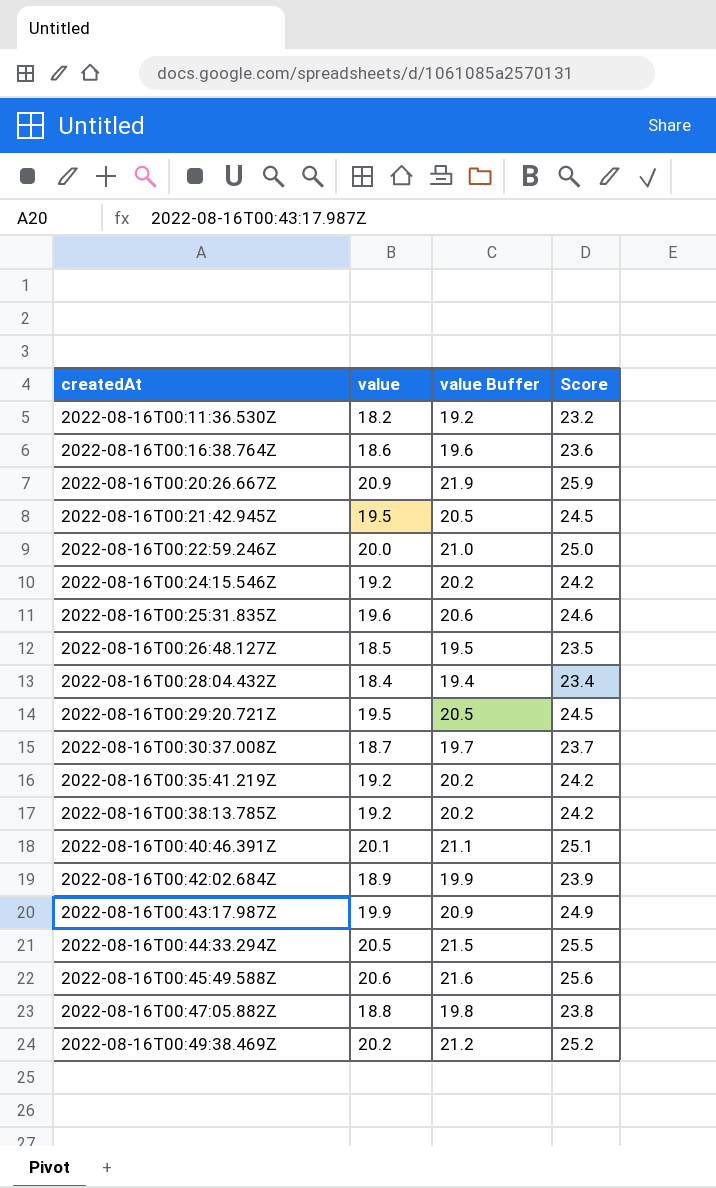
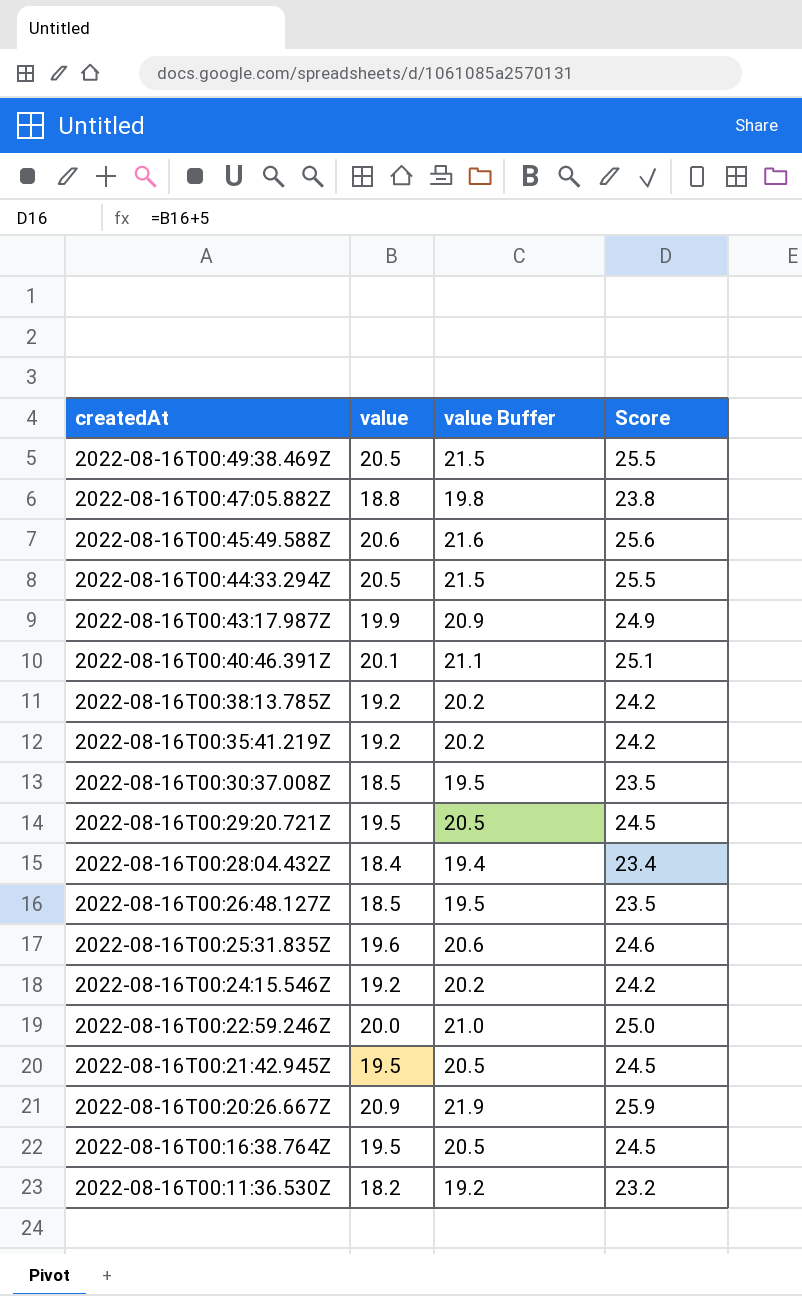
row order: createdAt ascending -> createdAt descending
row 2022-08-16T00:42:02.684Z: 18.9 | 19.9 | 23.9 -> none
2022-08-16T00:49:38.469Z | value: 20.2 -> 20.5
2022-08-16T00:49:38.469Z | value Buffer: 21.2 -> 21.5
2022-08-16T00:49:38.469Z | Score: 25.2 -> 25.5
2022-08-16T00:30:37.008Z | value: 18.7 -> 18.5
2022-08-16T00:30:37.008Z | value Buffer: 19.7 -> 19.5
2022-08-16T00:30:37.008Z | Score: 23.7 -> 23.5
2022-08-16T00:16:38.764Z | value: 18.6 -> 19.5
2022-08-16T00:16:38.764Z | value Buffer: 19.6 -> 20.5
2022-08-16T00:16:38.764Z | Score: 23.6 -> 24.5

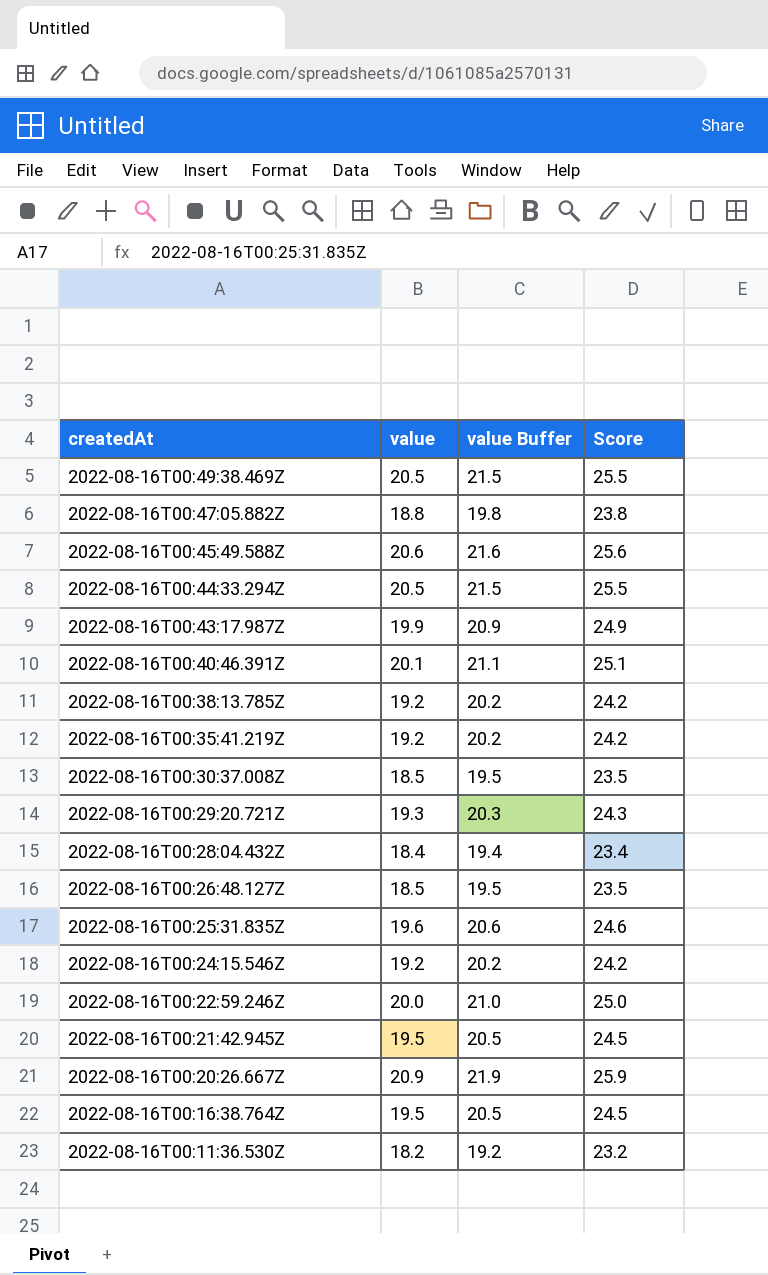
2022-08-16T00:29:20.721Z | value: 19.5 -> 19.3
2022-08-16T00:29:20.721Z | value Buffer: 20.5 -> 20.3
2022-08-16T00:29:20.721Z | Score: 24.5 -> 24.3

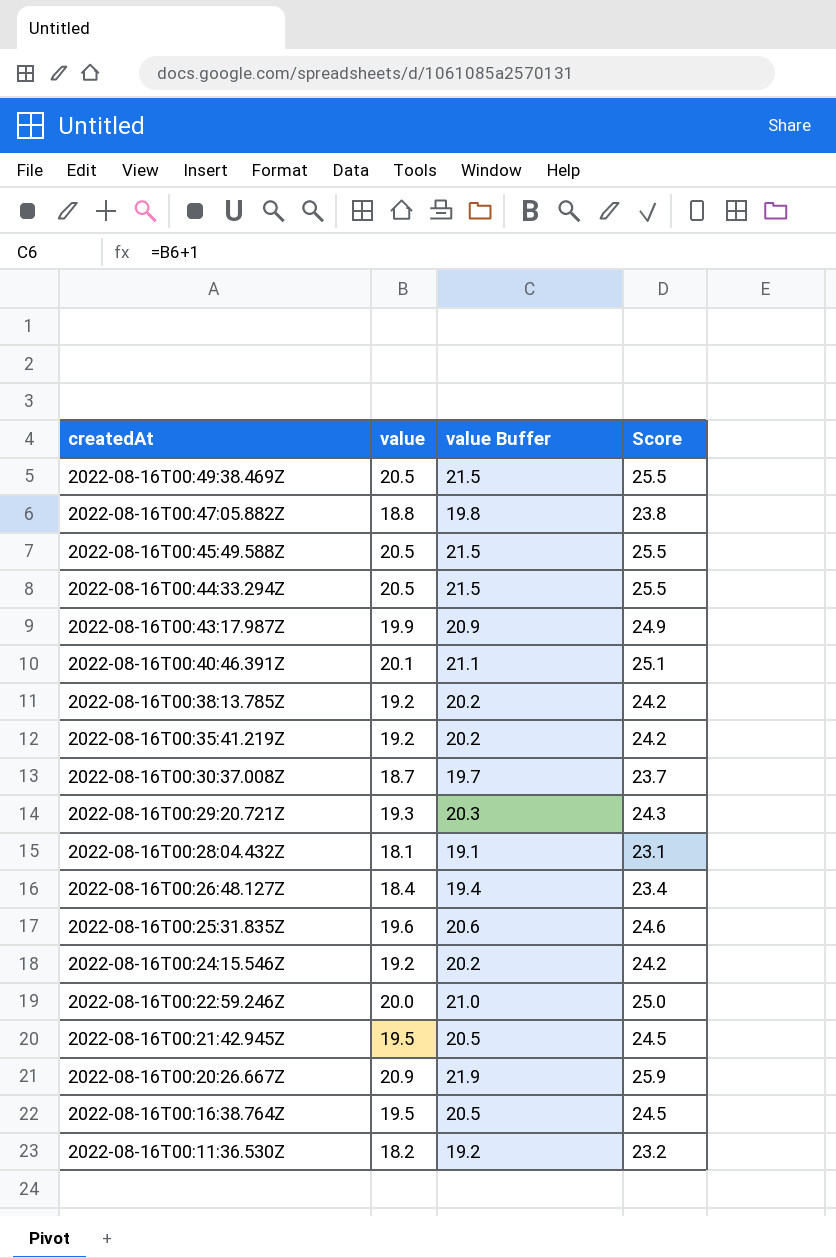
2022-08-16T00:45:49.588Z | value: 20.6 -> 20.5
2022-08-16T00:45:49.588Z | value Buffer: 21.6 -> 21.5
2022-08-16T00:45:49.588Z | Score: 25.6 -> 25.5
2022-08-16T00:30:37.008Z | value: 18.5 -> 18.7
2022-08-16T00:30:37.008Z | value Buffer: 19.5 -> 19.7
2022-08-16T00:30:37.008Z | Score: 23.5 -> 23.7
2022-08-16T00:28:04.432Z | value: 18.4 -> 18.1
2022-08-16T00:28:04.432Z | value Buffer: 19.4 -> 19.1
2022-08-16T00:28:04.432Z | Score: 23.4 -> 23.1
2022-08-16T00:26:48.127Z | value: 18.5 -> 18.4
2022-08-16T00:26:48.127Z | value Buffer: 19.5 -> 19.4
2022-08-16T00:26:48.127Z | Score: 23.5 -> 23.4

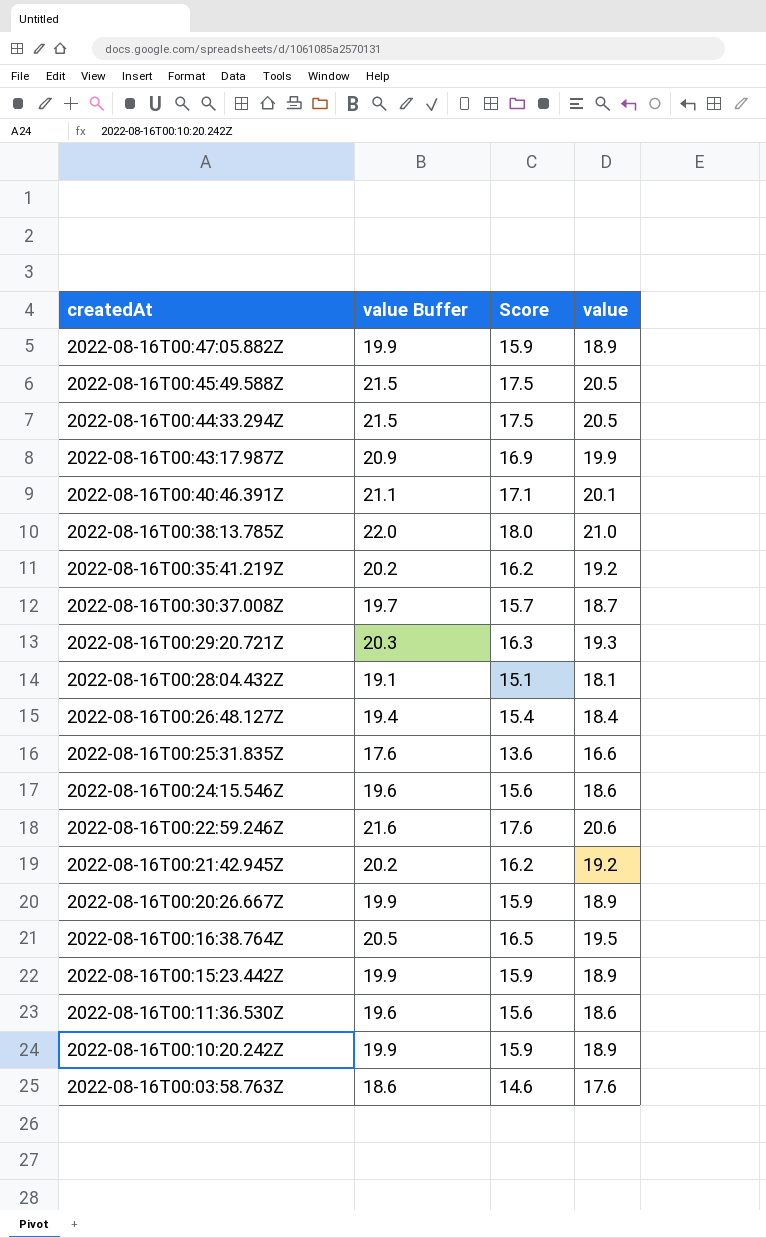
column Score | formula: [value] + 5 -> [value] - 3
column value | position: 2 -> 4
row 2022-08-16T00:49:38.469Z: 20.5 | 21.5 | 25.5 -> none
2022-08-16T00:47:05.882Z | value Buffer: 19.8 -> 19.9
2022-08-16T00:47:05.882Z | value: 18.8 -> 18.9
2022-08-16T00:38:13.785Z | value Buffer: 20.2 -> 22.0
2022-08-16T00:38:13.785Z | value: 19.2 -> 21.0
2022-08-16T00:25:31.835Z | value Buffer: 20.6 -> 17.6
2022-08-16T00:25:31.835Z | value: 19.6 -> 16.6
2022-08-16T00:24:15.546Z | value Buffer: 20.2 -> 19.6
2022-08-16T00:24:15.546Z | value: 19.2 -> 18.6
2022-08-16T00:22:59.246Z | value Buffer: 21.0 -> 21.6
2022-08-16T00:22:59.246Z | value: 20.0 -> 20.6
2022-08-16T00:21:42.945Z | value Buffer: 20.5 -> 20.2
2022-08-16T00:21:42.945Z | value: 19.5 -> 19.2
2022-08-16T00:20:26.667Z | value Buffer: 21.9 -> 19.9
2022-08-16T00:20:26.667Z | value: 20.9 -> 18.9
row 2022-08-16T00:15:23.442Z: none -> 19.9 | 15.9 | 18.9
2022-08-16T00:11:36.530Z | value Buffer: 19.2 -> 19.6
2022-08-16T00:11:36.530Z | value: 18.2 -> 18.6
row 2022-08-16T00:10:20.242Z: none -> 19.9 | 15.9 | 18.9
row 2022-08-16T00:03:58.763Z: none -> 18.6 | 14.6 | 17.6

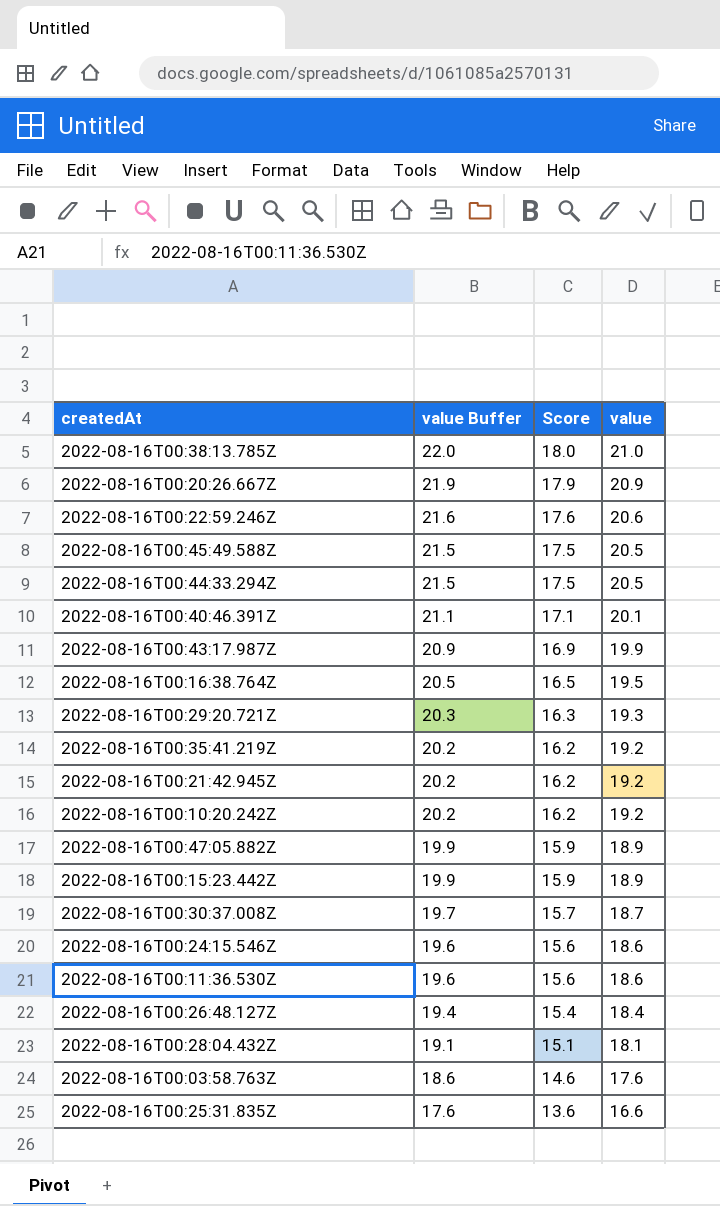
row order: createdAt descending -> value Buffer descending
2022-08-16T00:20:26.667Z | value Buffer: 19.9 -> 21.9
2022-08-16T00:20:26.667Z | Score: 15.9 -> 17.9
2022-08-16T00:20:26.667Z | value: 18.9 -> 20.9
2022-08-16T00:10:20.242Z | value Buffer: 19.9 -> 20.2
2022-08-16T00:10:20.242Z | Score: 15.9 -> 16.2
2022-08-16T00:10:20.242Z | value: 18.9 -> 19.2

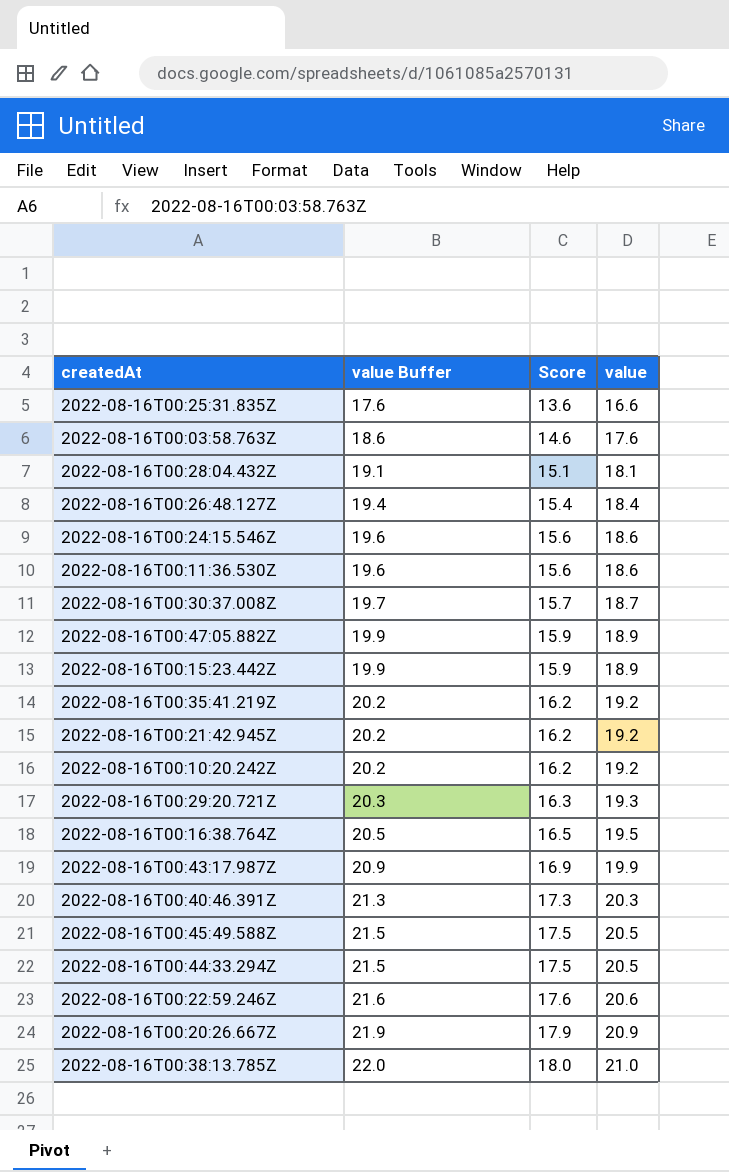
row order: value Buffer descending -> value Buffer ascending
2022-08-16T00:40:46.391Z | value Buffer: 21.1 -> 21.3
2022-08-16T00:40:46.391Z | Score: 17.1 -> 17.3
2022-08-16T00:40:46.391Z | value: 20.1 -> 20.3

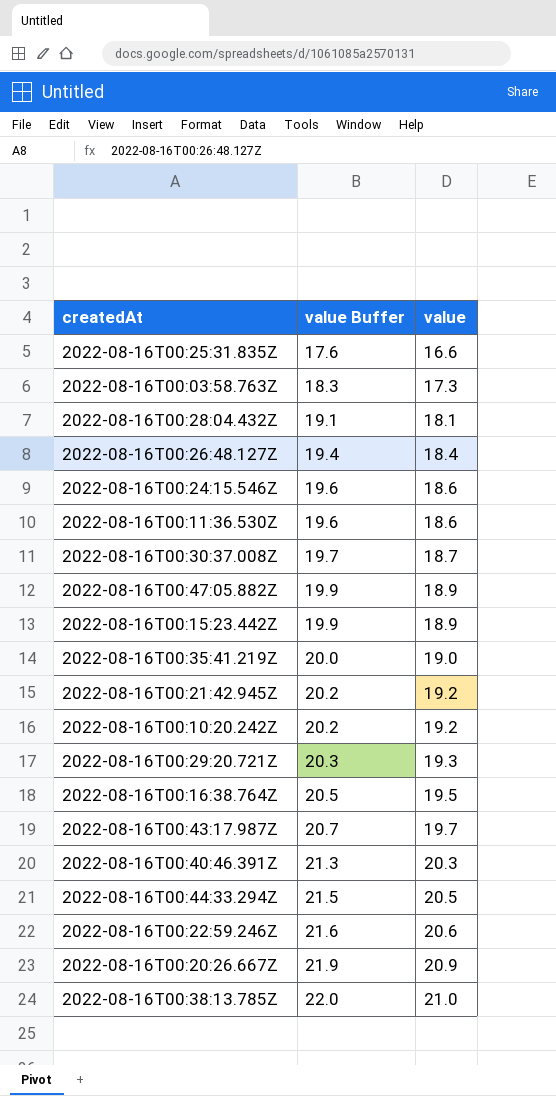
column Score | formula: [value] - 3 -> none
row 2022-08-16T00:45:49.588Z: 21.5 | 17.5 | 20.5 -> none
2022-08-16T00:03:58.763Z | value Buffer: 18.6 -> 18.3
2022-08-16T00:03:58.763Z | value: 17.6 -> 17.3
2022-08-16T00:35:41.219Z | value Buffer: 20.2 -> 20.0
2022-08-16T00:35:41.219Z | value: 19.2 -> 19.0
2022-08-16T00:43:17.987Z | value Buffer: 20.9 -> 20.7
2022-08-16T00:43:17.987Z | value: 19.9 -> 19.7

